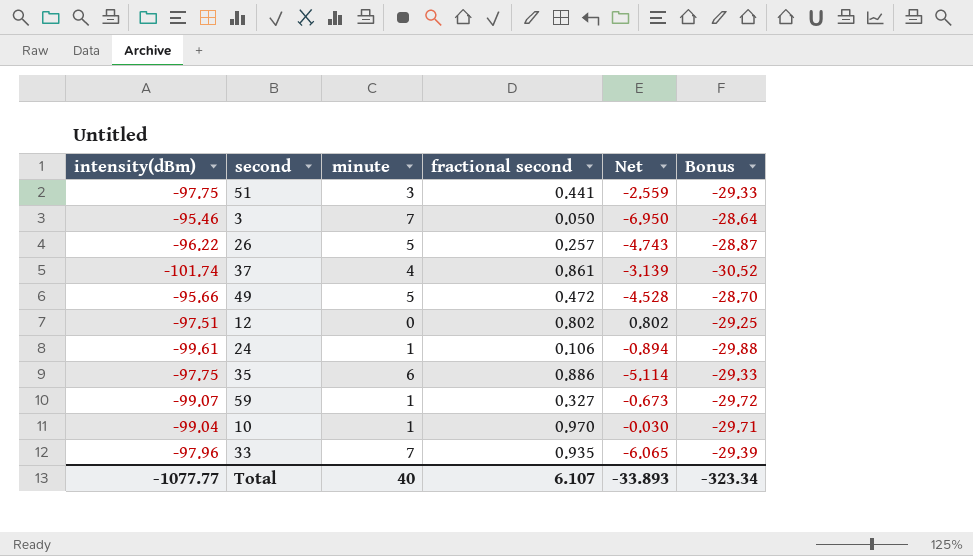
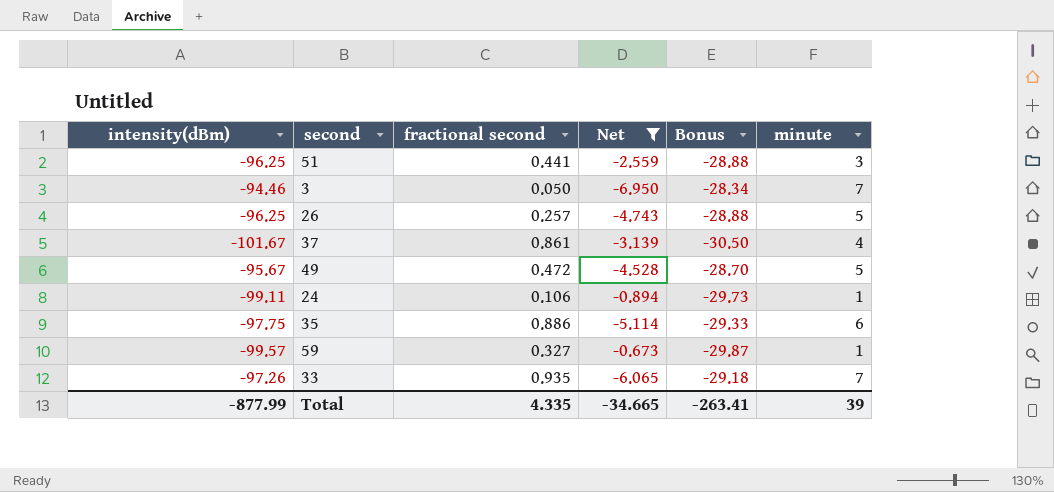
filter: none -> Net <= -0.673
column minute | position: 3 -> 6
51 | intensity(dBm): -97.75 -> -96.25
51 | Bonus: -29.33 -> -28.88
3 | intensity(dBm): -95.46 -> -94.46
3 | Bonus: -28.64 -> -28.34
26 | intensity(dBm): -96.22 -> -96.25
26 | Bonus: -28.87 -> -28.88
37 | intensity(dBm): -101.74 -> -101.67
37 | Bonus: -30.52 -> -30.50
49 | intensity(dBm): -95.66 -> -95.67
24 | intensity(dBm): -99.61 -> -99.11
24 | Bonus: -29.88 -> -29.73
59 | intensity(dBm): -99.07 -> -99.57
59 | Bonus: -29.72 -> -29.87
33 | intensity(dBm): -97.96 -> -97.26
33 | Bonus: -29.39 -> -29.18
Total | intensity(dBm): -1077.77 -> -877.99
Total | fractional second: 6.107 -> 4.335
Total | Net: -33.893 -> -34.665
Total | Bonus: -323.34 -> -263.41
Total | minute: 40 -> 39

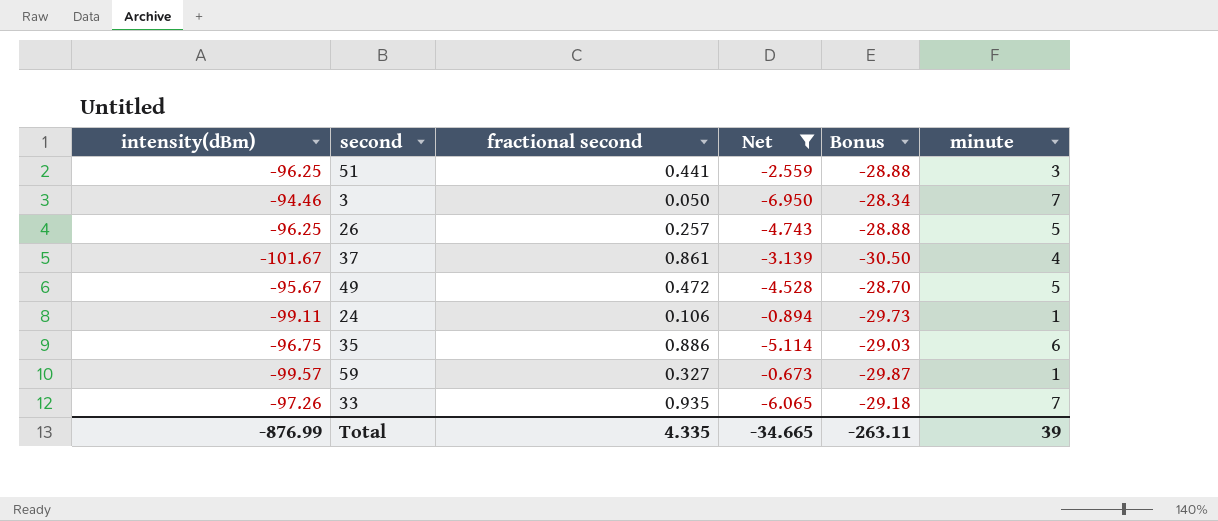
35 | intensity(dBm): -97.75 -> -96.75
35 | Bonus: -29.33 -> -29.03
Total | intensity(dBm): -877.99 -> -876.99
Total | Bonus: -263.41 -> -263.11

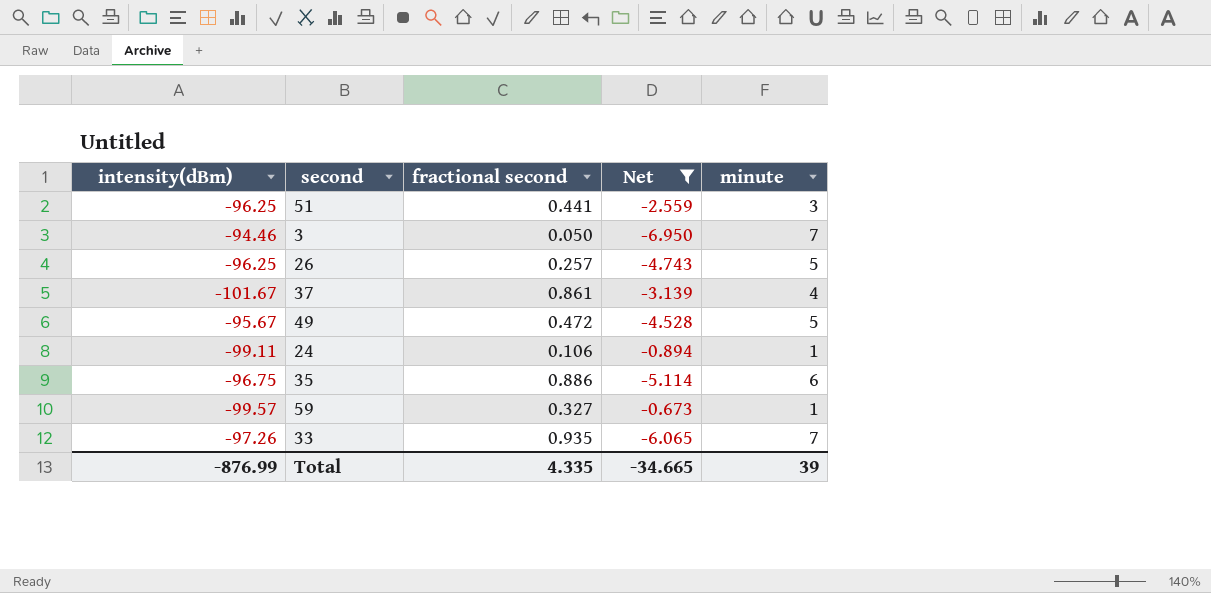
column Bonus | formula: [intensity(dBm)] * 0.3 -> none

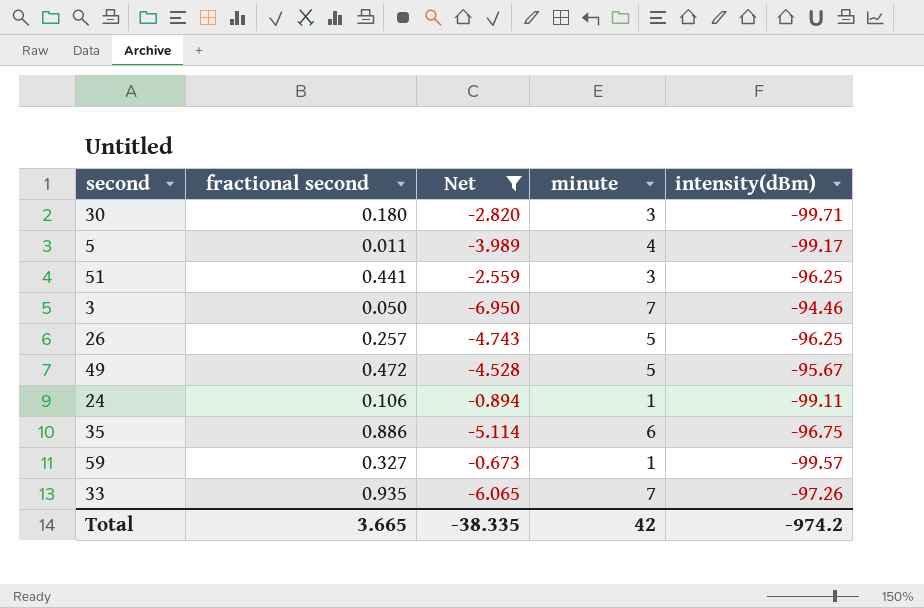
column intensity(dBm) | position: 1 -> 5
row 37: -101.67 | 0.861 | -3.139 | 4 -> none
row 30: none -> 0.180 | -2.820 | 3 | -99.71
row 5: none -> 0.011 | -3.989 | 4 | -99.17
Total | fractional second: 4.335 -> 3.665
Total | Net: -34.665 -> -38.335
Total | minute: 39 -> 42
Total | intensity(dBm): -876.99 -> -974.2

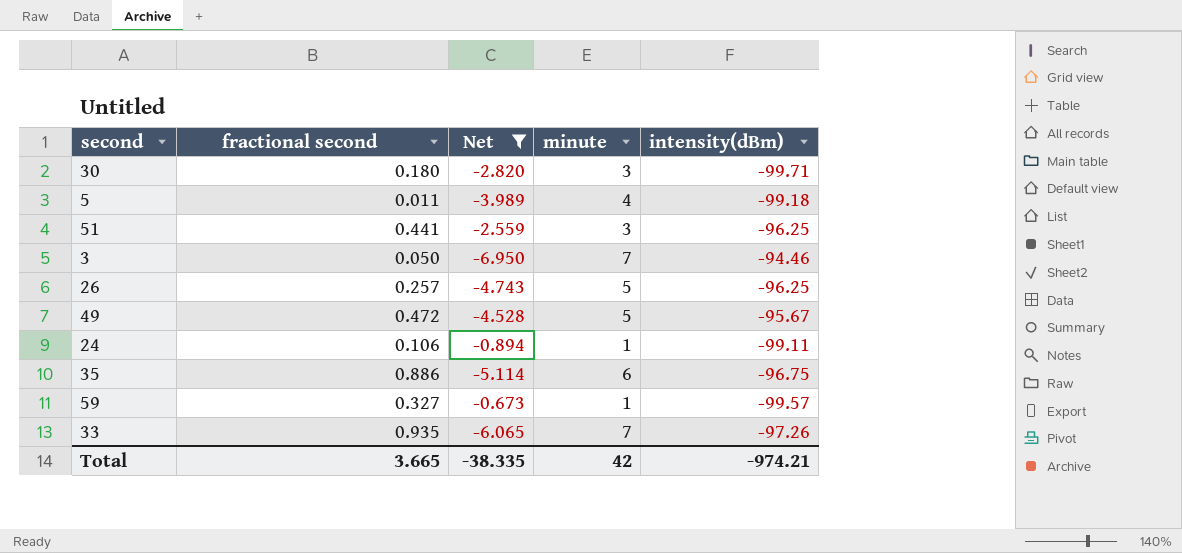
5 | intensity(dBm): -99.17 -> -99.18
Total | intensity(dBm): -974.2 -> -974.21

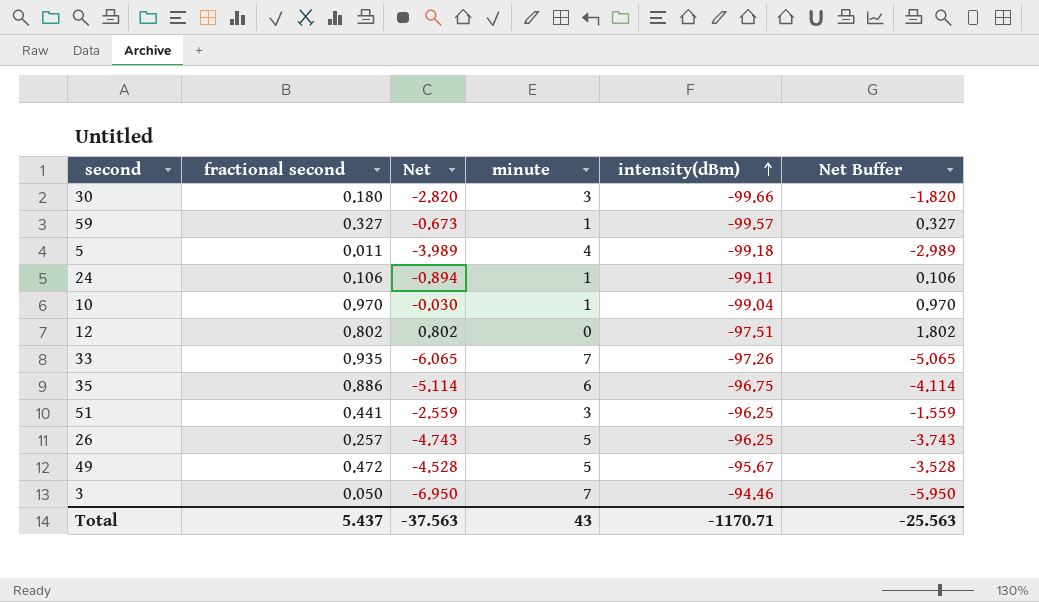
filter: Net <= -0.673 -> none
row order: none -> intensity(dBm) ascending
column Net Buffer | formula: none -> [Net] + 1
30 | intensity(dBm): -99.71 -> -99.66
Total | fractional second: 3.665 -> 5.437
Total | Net: -38.335 -> -37.563
Total | minute: 42 -> 43
Total | intensity(dBm): -974.21 -> -1170.71

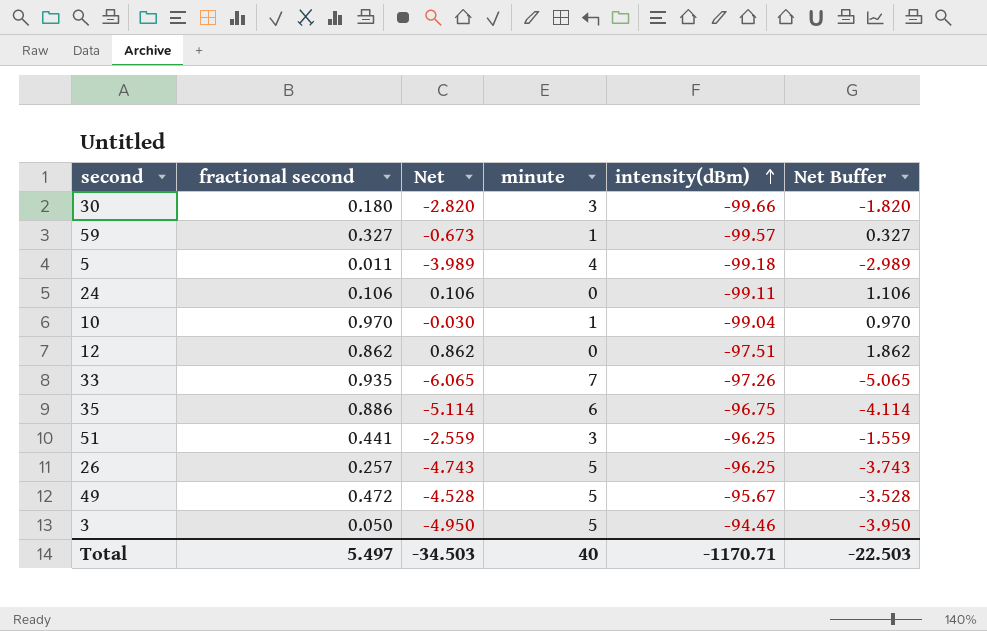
24 | Net: -0.894 -> 0.106
24 | minute: 1 -> 0
24 | Net Buffer: 0.106 -> 1.106
12 | fractional second: 0.802 -> 0.862
12 | Net: 0.802 -> 0.862
12 | Net Buffer: 1.802 -> 1.862
3 | Net: -6.950 -> -4.950
3 | minute: 7 -> 5
3 | Net Buffer: -5.950 -> -3.950
Total | fractional second: 5.437 -> 5.497
Total | Net: -37.563 -> -34.503
Total | minute: 43 -> 40
Total | Net Buffer: -25.563 -> -22.503

